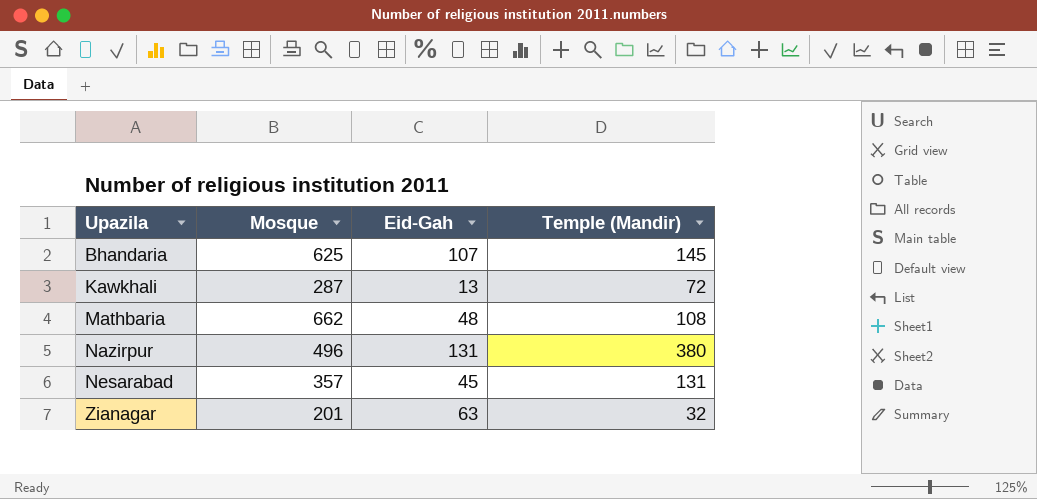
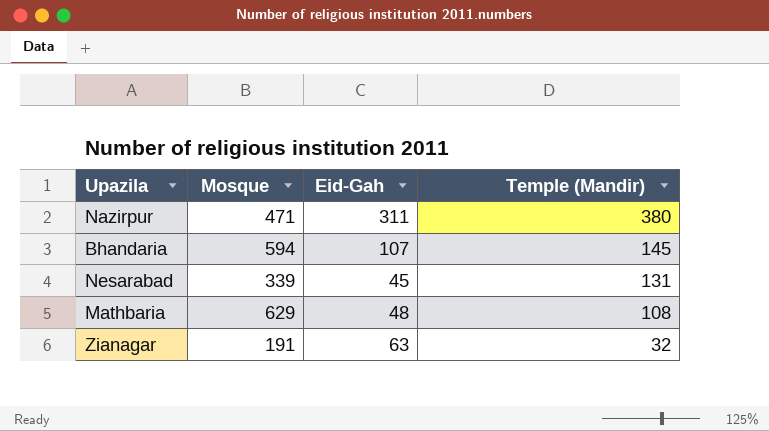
row order: Upazila ascending -> Temple (Mandir) descending
row Kawkhali: 287 | 13 | 72 -> none
Nazirpur | Mosque: 496 -> 471
Nazirpur | Eid-Gah: 131 -> 311
Bhandaria | Mosque: 625 -> 594
Nesarabad | Mosque: 357 -> 339
Mathbaria | Mosque: 662 -> 629
Zianagar | Mosque: 201 -> 191

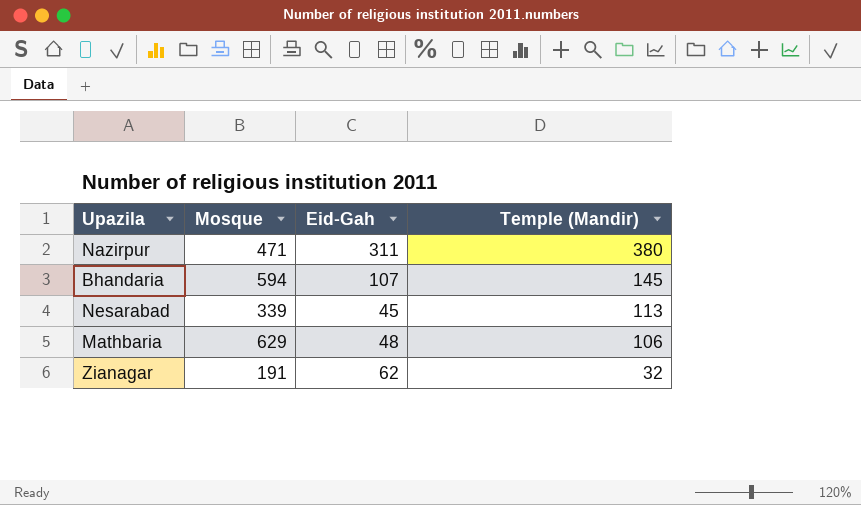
Nesarabad | Temple (Mandir): 131 -> 113
Mathbaria | Temple (Mandir): 108 -> 106
Zianagar | Eid-Gah: 63 -> 62

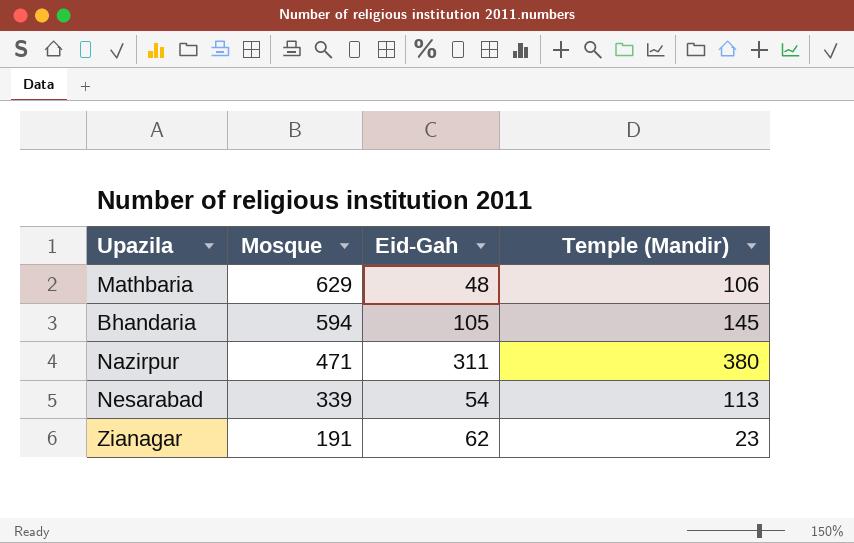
row order: Temple (Mandir) descending -> Mosque descending
Bhandaria | Eid-Gah: 107 -> 105
Nesarabad | Eid-Gah: 45 -> 54
Zianagar | Temple (Mandir): 32 -> 23

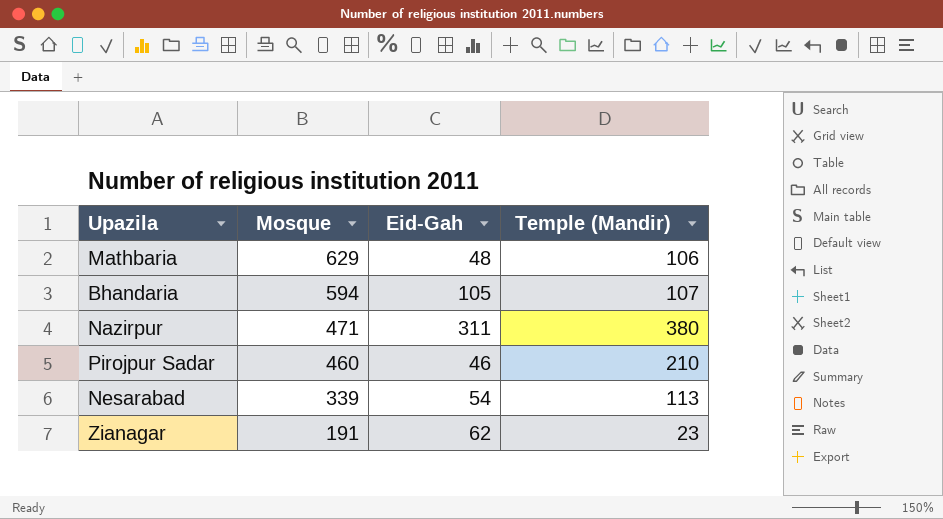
Bhandaria | Temple (Mandir): 145 -> 107
row Pirojpur Sadar: none -> 460 | 46 | 210

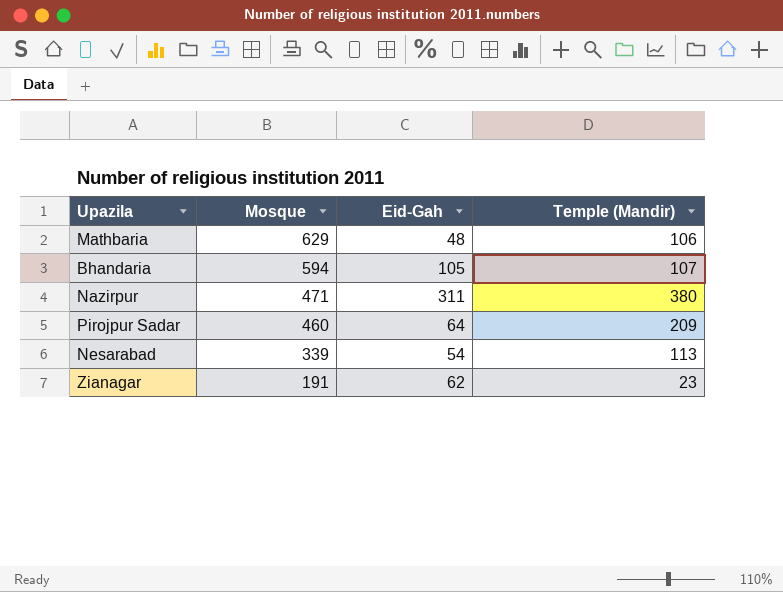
Pirojpur Sadar | Eid-Gah: 46 -> 64
Pirojpur Sadar | Temple (Mandir): 210 -> 209

